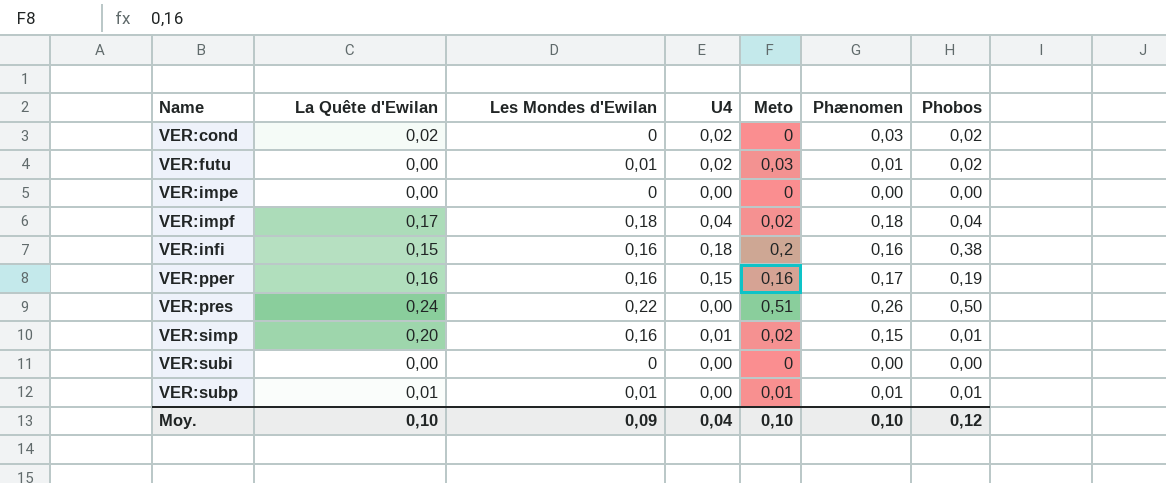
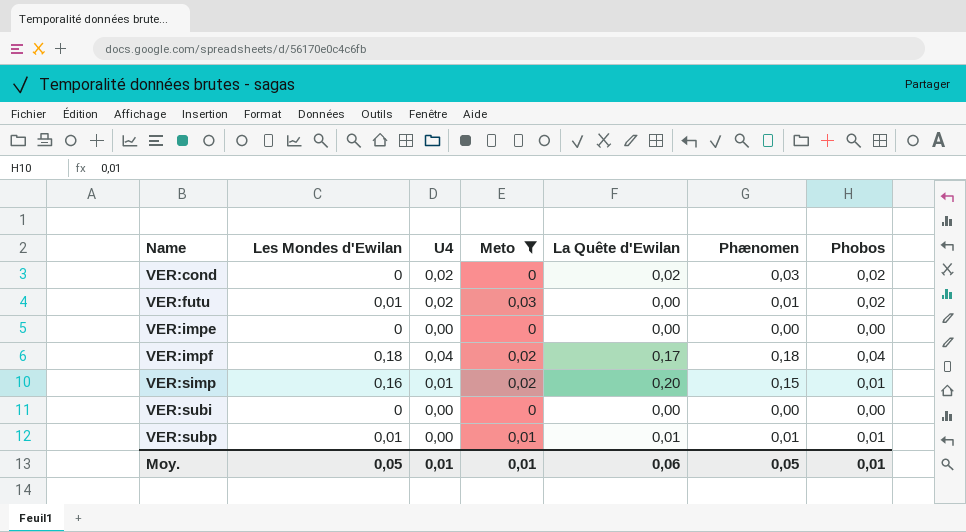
filter: none -> Meto <= 0,03
column La Quête d'Ewilan | position: 2 -> 5
Moy. | Les Mondes d'Ewilan: 0,09 -> 0,05
Moy. | U4: 0,04 -> 0,01
Moy. | Meto: 0,10 -> 0,01
Moy. | La Quête d'Ewilan: 0,10 -> 0,06
Moy. | Phænomen: 0,10 -> 0,05
Moy. | Phobos: 0,12 -> 0,01

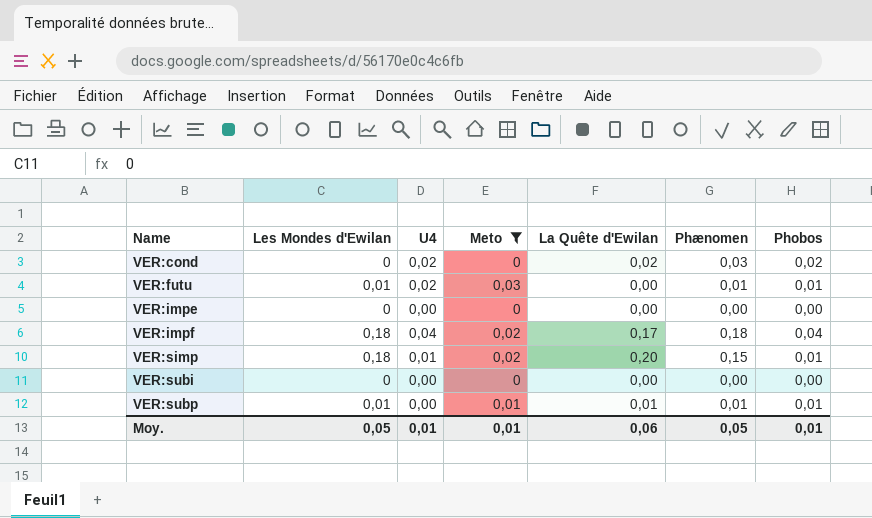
VER:futu | Phobos: 0,02 -> 0,01
VER:simp | Les Mondes d'Ewilan: 0,16 -> 0,18

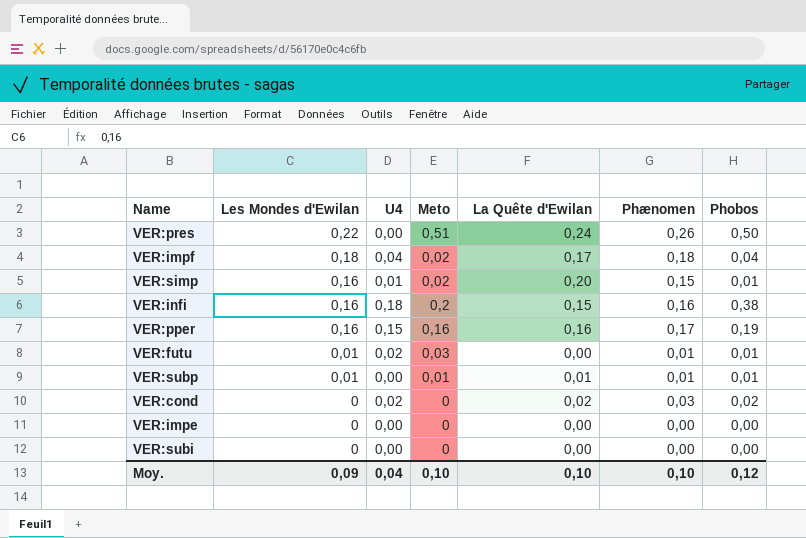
filter: Meto <= 0,03 -> none
row order: Name ascending -> Les Mondes d'Ewilan descending
VER:simp | Les Mondes d'Ewilan: 0,18 -> 0,16
Moy. | Les Mondes d'Ewilan: 0,05 -> 0,09
Moy. | U4: 0,01 -> 0,04
Moy. | Meto: 0,01 -> 0,10
Moy. | La Quête d'Ewilan: 0,06 -> 0,10
Moy. | Phænomen: 0,05 -> 0,10
Moy. | Phobos: 0,01 -> 0,12

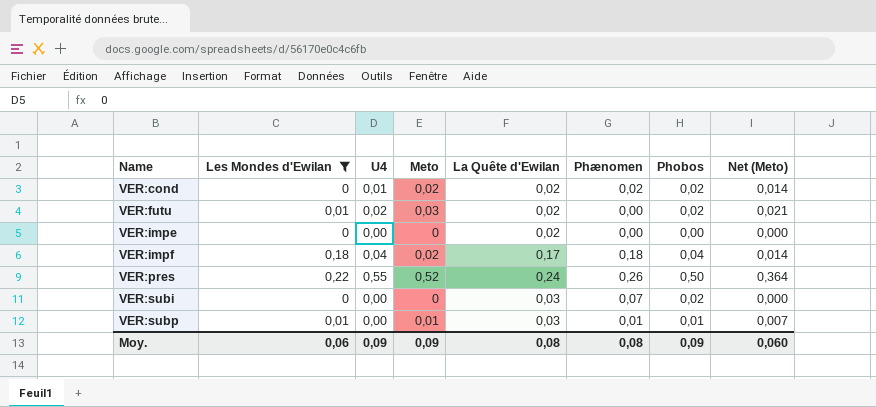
filter: none -> Les Mondes d'Ewilan != 0,16
row order: Les Mondes d'Ewilan descending -> Name ascending
column Net (Meto) | formula: none -> [Meto] * 0,7
VER:cond | U4: 0,02 -> 0,01
VER:cond | Meto: 0 -> 0,02
VER:cond | Phænomen: 0,03 -> 0,02
VER:futu | La Quête d'Ewilan: 0,00 -> 0,02
VER:futu | Phænomen: 0,01 -> 0,00
VER:futu | Phobos: 0,01 -> 0,02
VER:impe | La Quête d'Ewilan: 0,00 -> 0,02
VER:pres | U4: 0,00 -> 0,55
VER:pres | Meto: 0,51 -> 0,52
VER:subi | La Quête d'Ewilan: 0,00 -> 0,03
VER:subi | Phænomen: 0,00 -> 0,07
VER:subi | Phobos: 0,00 -> 0,02
VER:subp | La Quête d'Ewilan: 0,01 -> 0,03
Moy. | Les Mondes d'Ewilan: 0,09 -> 0,06
Moy. | U4: 0,04 -> 0,09
Moy. | Meto: 0,10 -> 0,09
Moy. | La Quête d'Ewilan: 0,10 -> 0,08
Moy. | Phænomen: 0,10 -> 0,08
Moy. | Phobos: 0,12 -> 0,09

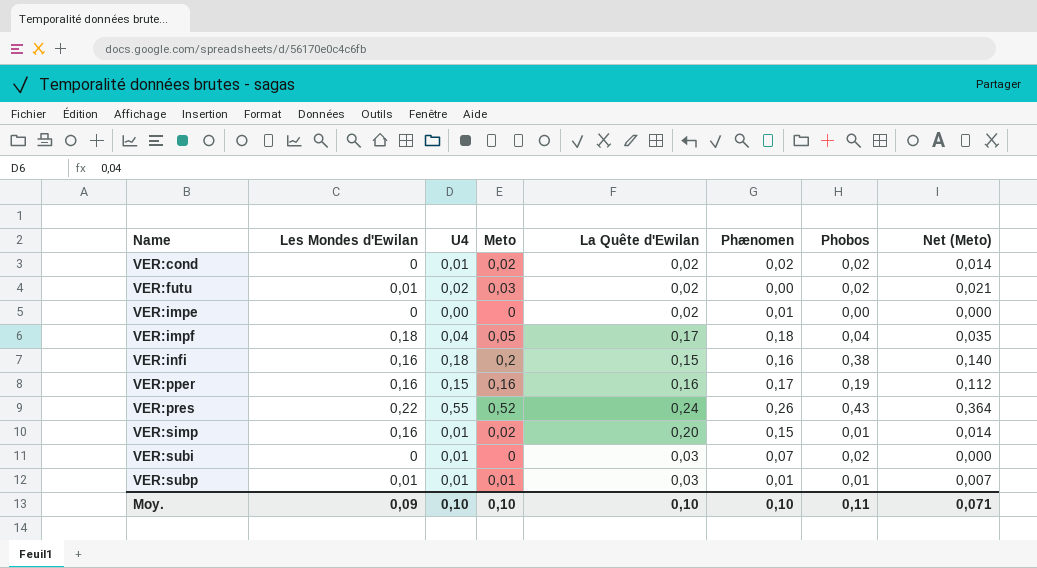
filter: Les Mondes d'Ewilan != 0,16 -> none
VER:impe | Phænomen: 0,00 -> 0,01
VER:impf | Meto: 0,02 -> 0,05
VER:impf | Net (Meto): 0,014 -> 0,035
VER:pres | Phobos: 0,50 -> 0,43
VER:subi | U4: 0,00 -> 0,01
VER:subp | U4: 0,00 -> 0,01
Moy. | Les Mondes d'Ewilan: 0,06 -> 0,09
Moy. | U4: 0,09 -> 0,10
Moy. | Meto: 0,09 -> 0,10
Moy. | La Quête d'Ewilan: 0,08 -> 0,10
Moy. | Phænomen: 0,08 -> 0,10
Moy. | Phobos: 0,09 -> 0,11
Moy. | Net (Meto): 0,060 -> 0,071

